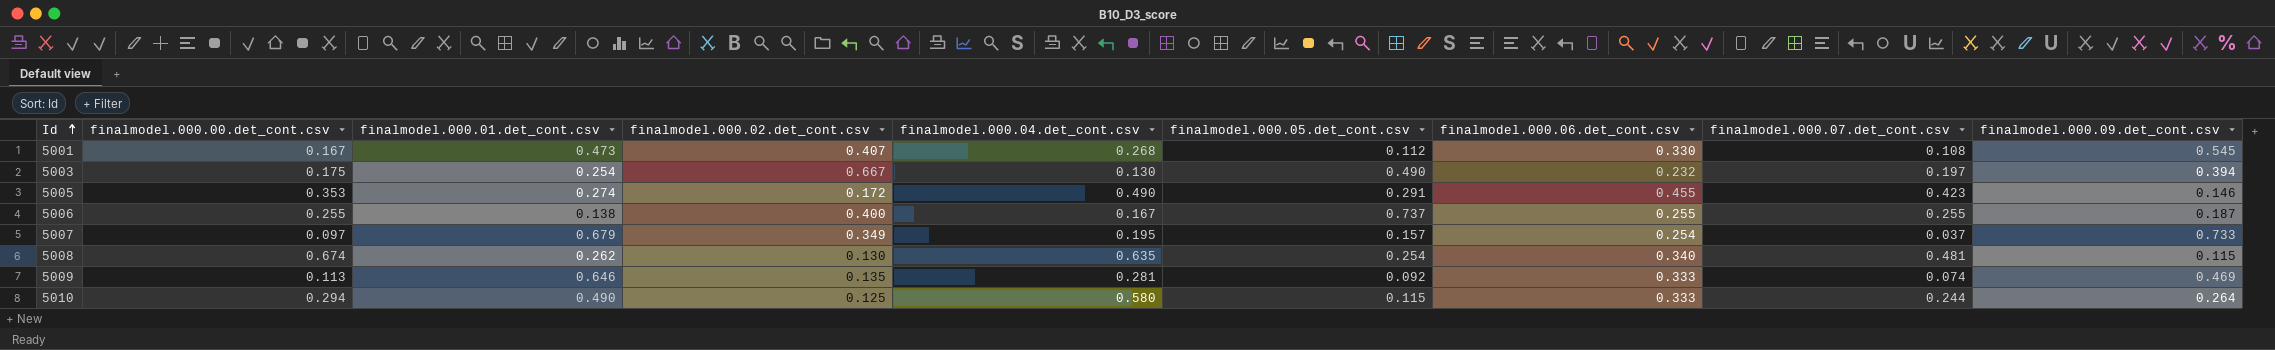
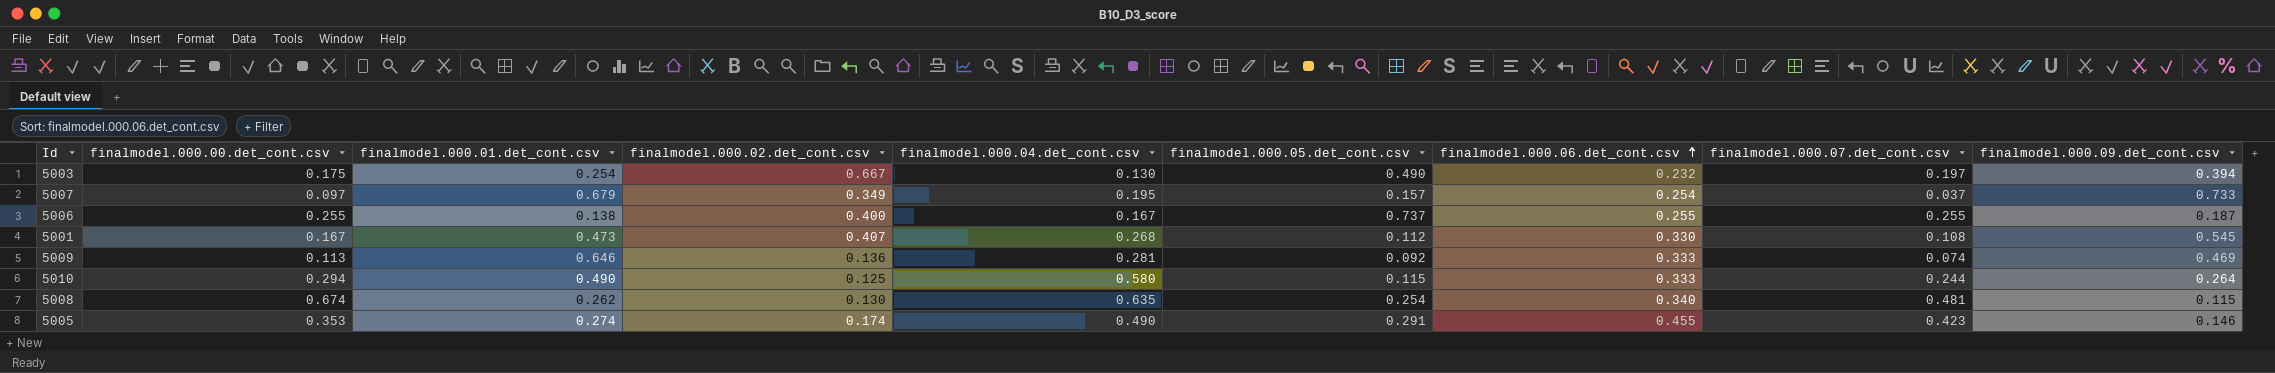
row order: Id ascending -> finalmodel.000.06.det_cont.csv ascending
5009 | finalmodel.000.02.det_cont.csv: 0.135 -> 0.136
5005 | finalmodel.000.02.det_cont.csv: 0.172 -> 0.174

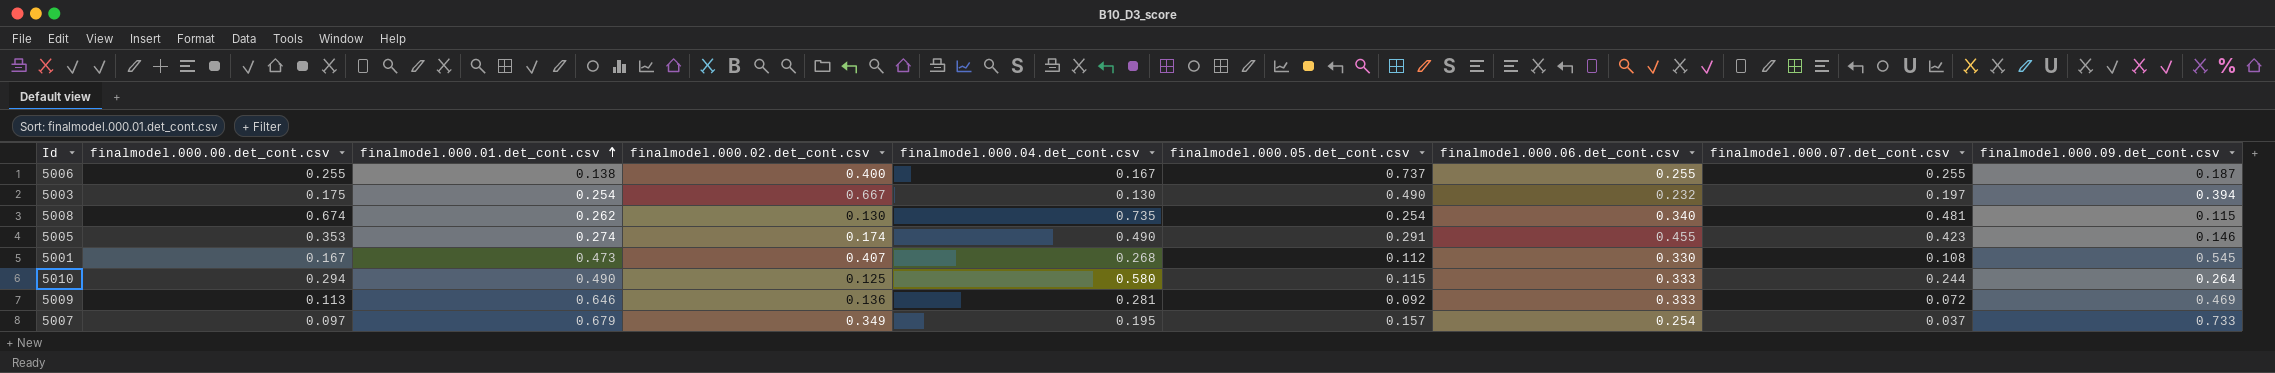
row order: finalmodel.000.06.det_cont.csv ascending -> finalmodel.000.01.det_cont.csv ascending
5008 | finalmodel.000.04.det_cont.csv: 0.635 -> 0.735
5009 | finalmodel.000.07.det_cont.csv: 0.074 -> 0.072

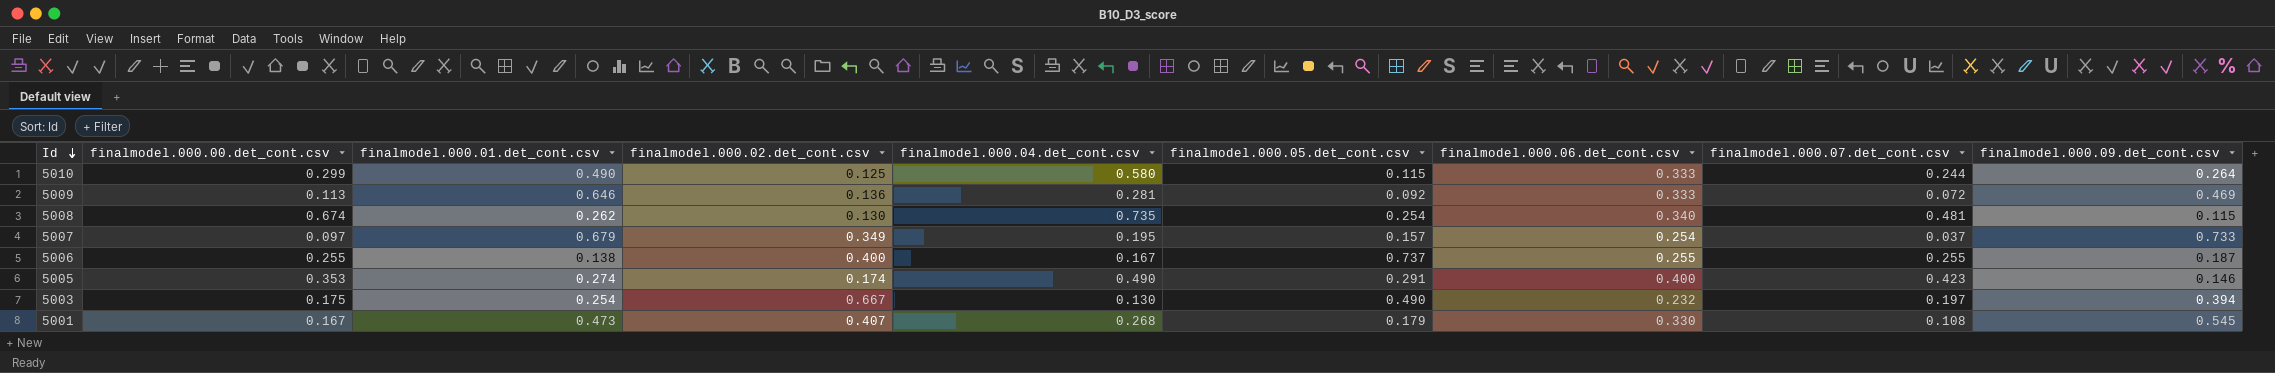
row order: finalmodel.000.01.det_cont.csv ascending -> Id descending
5010 | finalmodel.000.00.det_cont.csv: 0.294 -> 0.299
5005 | finalmodel.000.06.det_cont.csv: 0.455 -> 0.400
5001 | finalmodel.000.05.det_cont.csv: 0.112 -> 0.179

